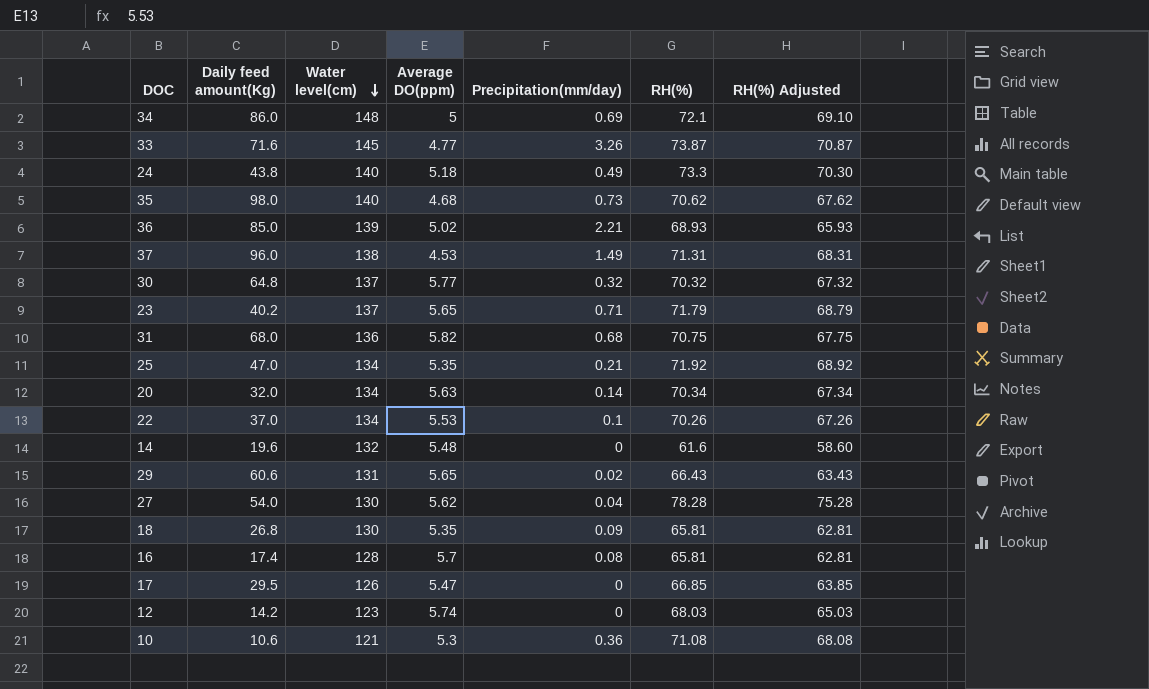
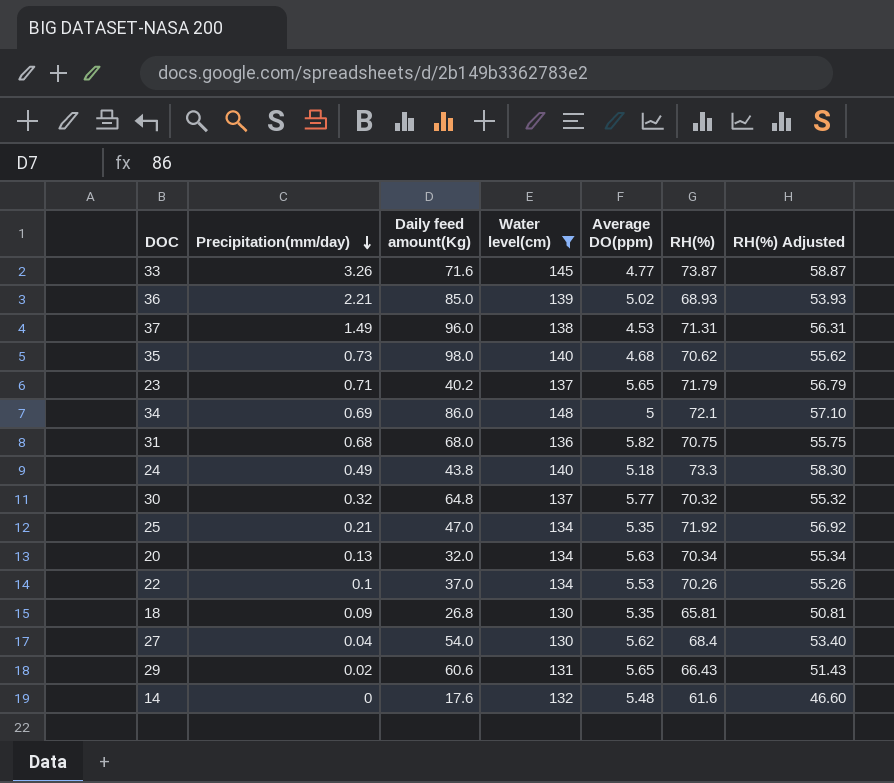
filter: none -> Water level(cm) >= 130
row order: Water level(cm) descending -> Precipitation(mm/day) descending
column Precipitation(mm/day) | position: 5 -> 2
column RH(%) Adjusted | formula: [RH(%)] - 3 -> [RH(%)] - 15
20 | Precipitation(mm/day): 0.14 -> 0.13
27 | RH(%): 78.28 -> 68.4
14 | Daily feed amount(Kg): 19.6 -> 17.6

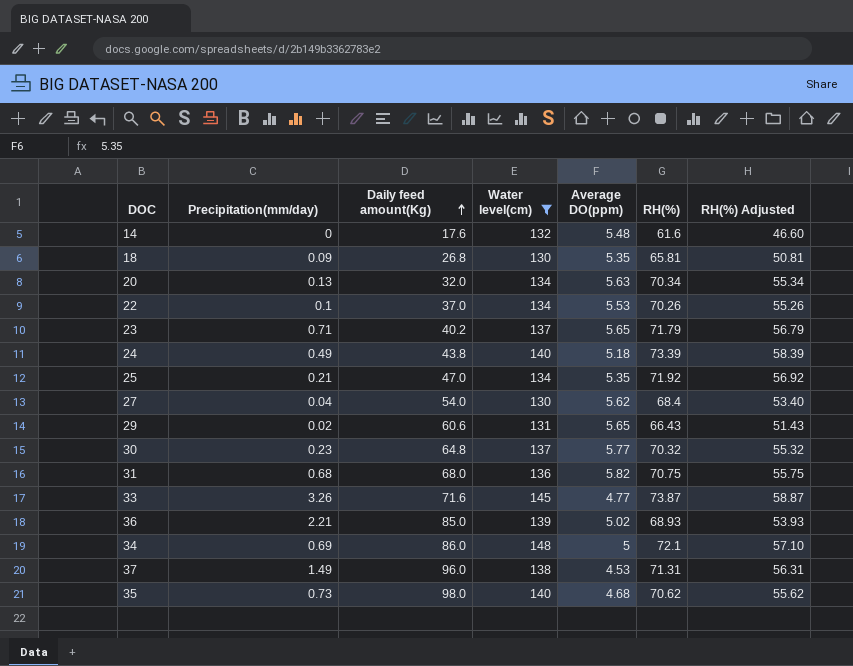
row order: Precipitation(mm/day) descending -> Daily feed amount(Kg) ascending
24 | RH(%): 73.3 -> 73.39
24 | RH(%) Adjusted: 58.30 -> 58.39
30 | Precipitation(mm/day): 0.32 -> 0.23

